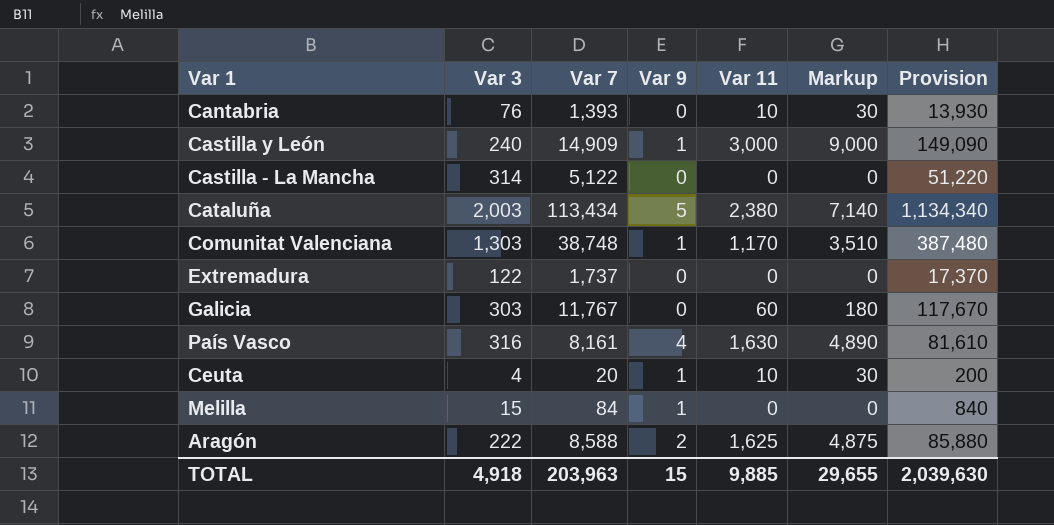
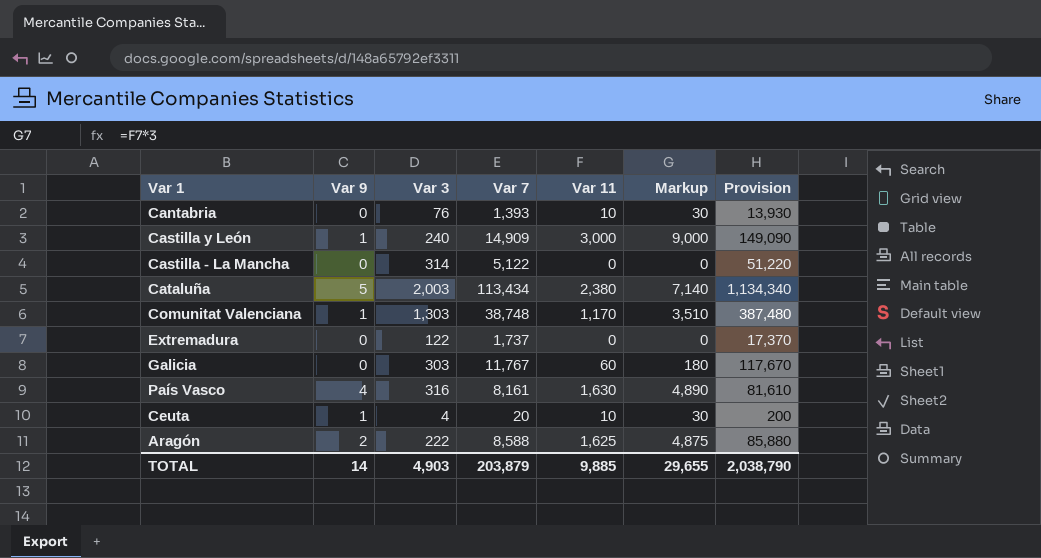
column Var 9 | position: 4 -> 2
row Melilla: 15 | 84 | 1 | 0 | 0 | 840 -> none
TOTAL | Var 9: 15 -> 14
TOTAL | Var 3: 4,918 -> 4,903
TOTAL | Var 7: 203,963 -> 203,879
TOTAL | Provision: 2,039,630 -> 2,038,790

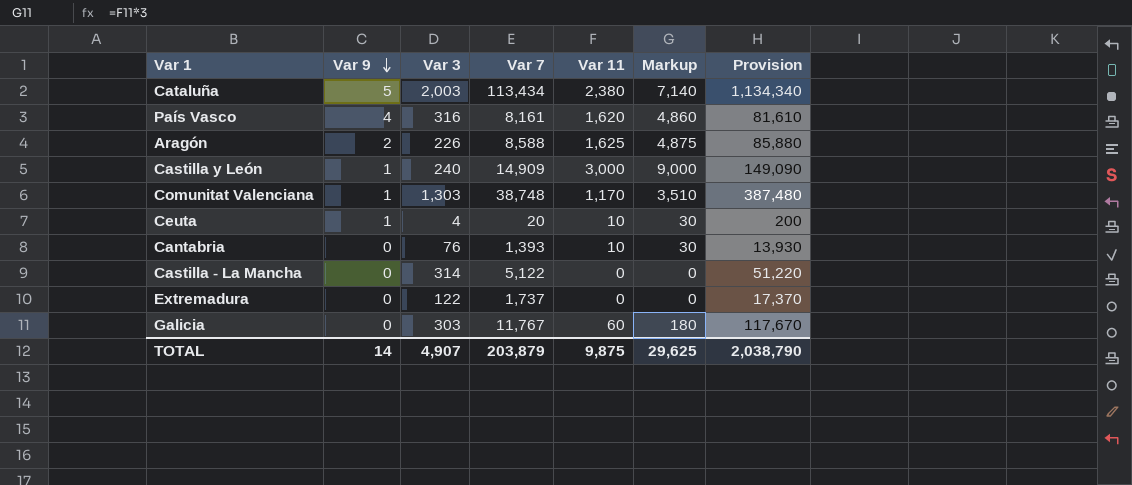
row order: none -> Var 9 descending
País Vasco | Var 11: 1,630 -> 1,620
País Vasco | Markup: 4,890 -> 4,860
Aragón | Var 3: 222 -> 226
TOTAL | Var 3: 4,903 -> 4,907
TOTAL | Var 11: 9,885 -> 9,875
TOTAL | Markup: 29,655 -> 29,625

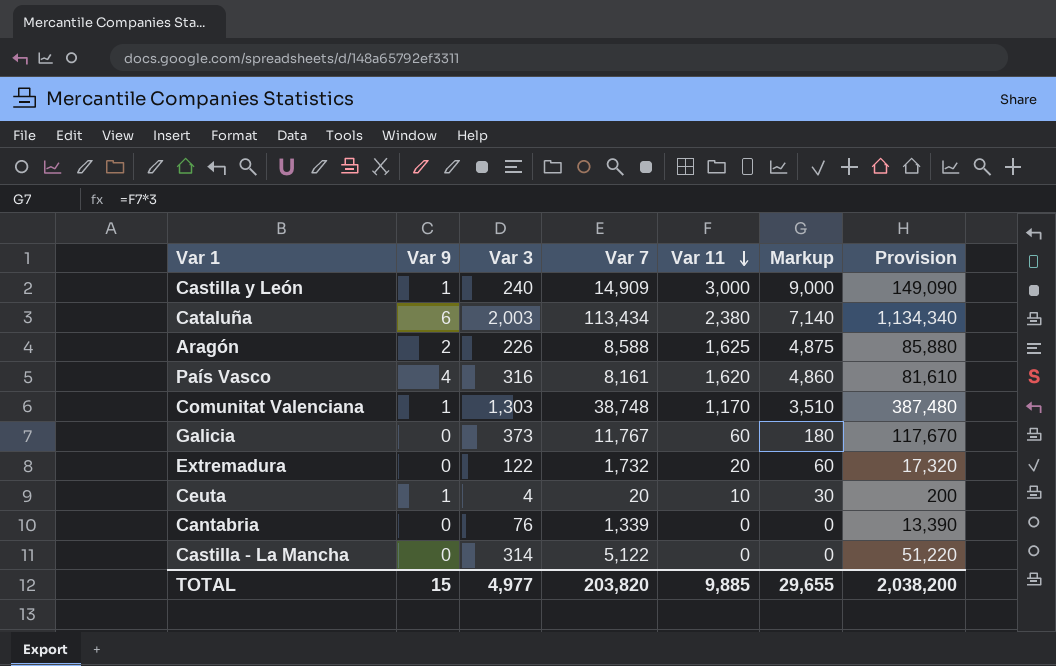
row order: Var 9 descending -> Var 11 descending
Cataluña | Var 9: 5 -> 6
Galicia | Var 3: 303 -> 373
Extremadura | Var 7: 1,737 -> 1,732
Extremadura | Var 11: 0 -> 20
Extremadura | Markup: 0 -> 60
Extremadura | Provision: 17,370 -> 17,320
Cantabria | Var 7: 1,393 -> 1,339
Cantabria | Var 11: 10 -> 0
Cantabria | Markup: 30 -> 0
Cantabria | Provision: 13,930 -> 13,390
TOTAL | Var 9: 14 -> 15
TOTAL | Var 3: 4,907 -> 4,977
TOTAL | Var 7: 203,879 -> 203,820
TOTAL | Var 11: 9,875 -> 9,885
TOTAL | Markup: 29,625 -> 29,655
TOTAL | Provision: 2,038,790 -> 2,038,200

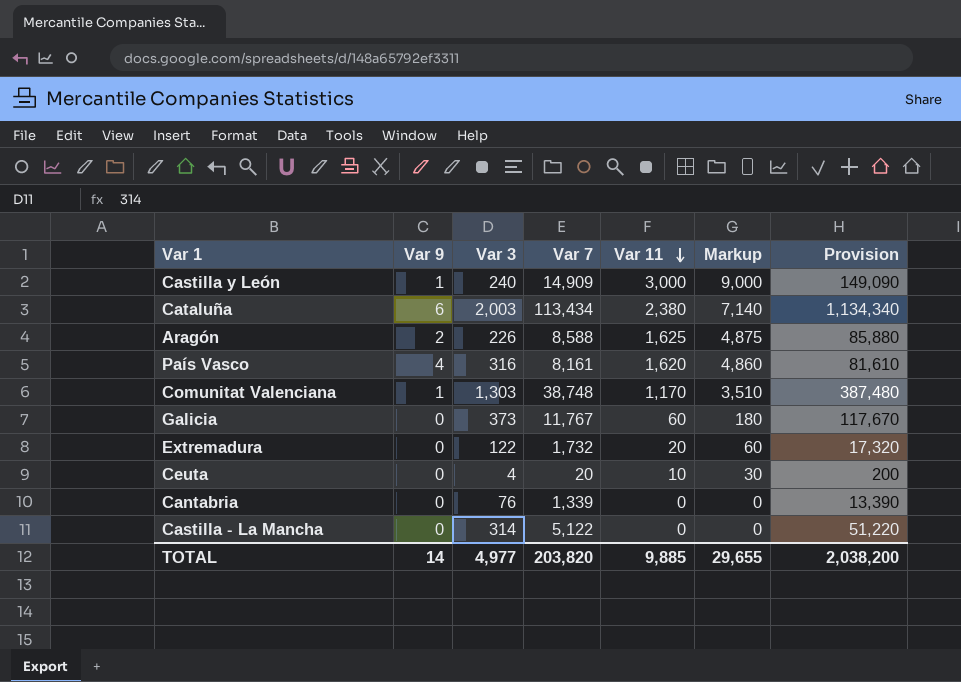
Ceuta | Var 9: 1 -> 0
TOTAL | Var 9: 15 -> 14

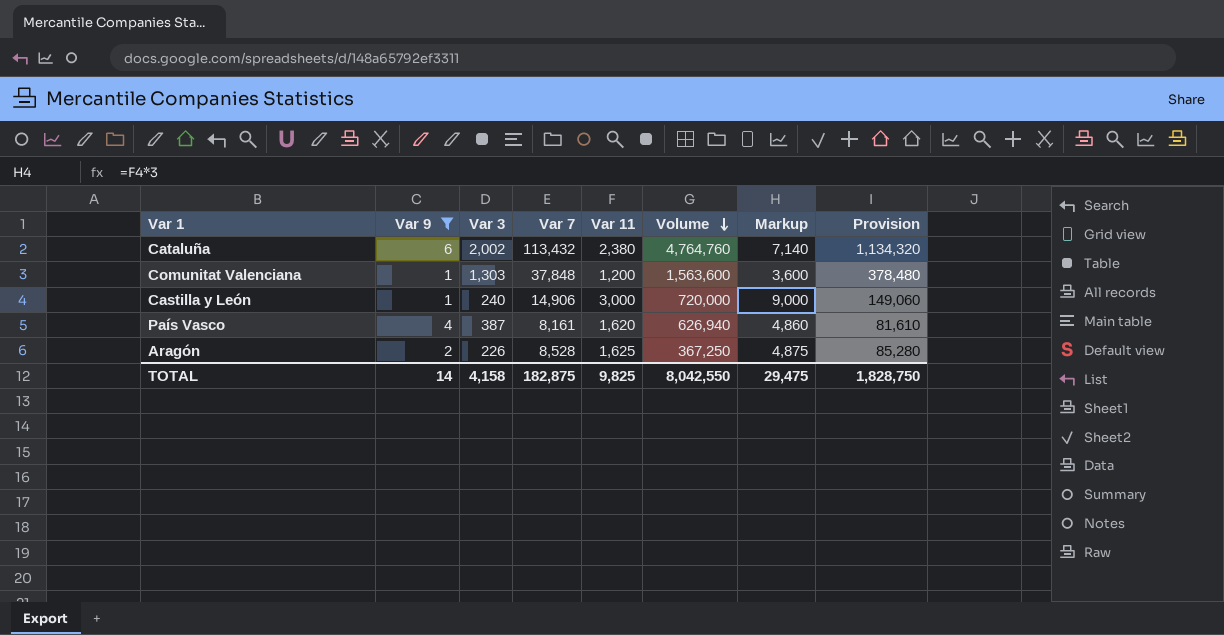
filter: none -> Var 9 != 0
row order: Var 11 descending -> Volume descending
column Volume | formula: none -> [Var 3] * [Var 11]
Cataluña | Var 3: 2,003 -> 2,002
Cataluña | Var 7: 113,434 -> 113,432
Cataluña | Provision: 1,134,340 -> 1,134,320
Comunitat Valenciana | Var 7: 38,748 -> 37,848
Comunitat Valenciana | Var 11: 1,170 -> 1,200
Comunitat Valenciana | Markup: 3,510 -> 3,600
Comunitat Valenciana | Provision: 387,480 -> 378,480
Castilla y León | Var 7: 14,909 -> 14,906
Castilla y León | Provision: 149,090 -> 149,060
País Vasco | Var 3: 316 -> 387
Aragón | Var 7: 8,588 -> 8,528
Aragón | Provision: 85,880 -> 85,280
TOTAL | Var 3: 4,977 -> 4,158
TOTAL | Var 7: 203,820 -> 182,875
TOTAL | Var 11: 9,885 -> 9,825
TOTAL | Markup: 29,655 -> 29,475
TOTAL | Provision: 2,038,200 -> 1,828,750

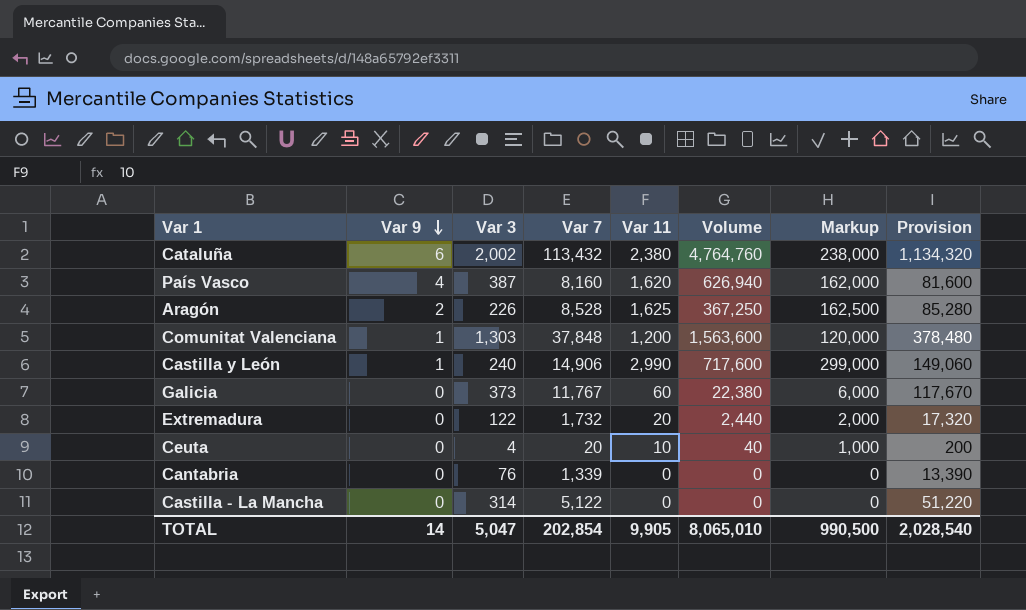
filter: Var 9 != 0 -> none
row order: Volume descending -> Var 9 descending
column Markup | formula: [Var 11] * 3 -> [Var 11] * 100
País Vasco | Var 7: 8,161 -> 8,160
País Vasco | Provision: 81,610 -> 81,600
Castilla y León | Var 11: 3,000 -> 2,990
Castilla y León | Volume: 720,000 -> 717,600
TOTAL | Var 3: 4,158 -> 5,047
TOTAL | Var 7: 182,875 -> 202,854
TOTAL | Var 11: 9,825 -> 9,905
TOTAL | Volume: 8,042,550 -> 8,065,010
TOTAL | Markup: 29,475 -> 990,500
TOTAL | Provision: 1,828,750 -> 2,028,540

